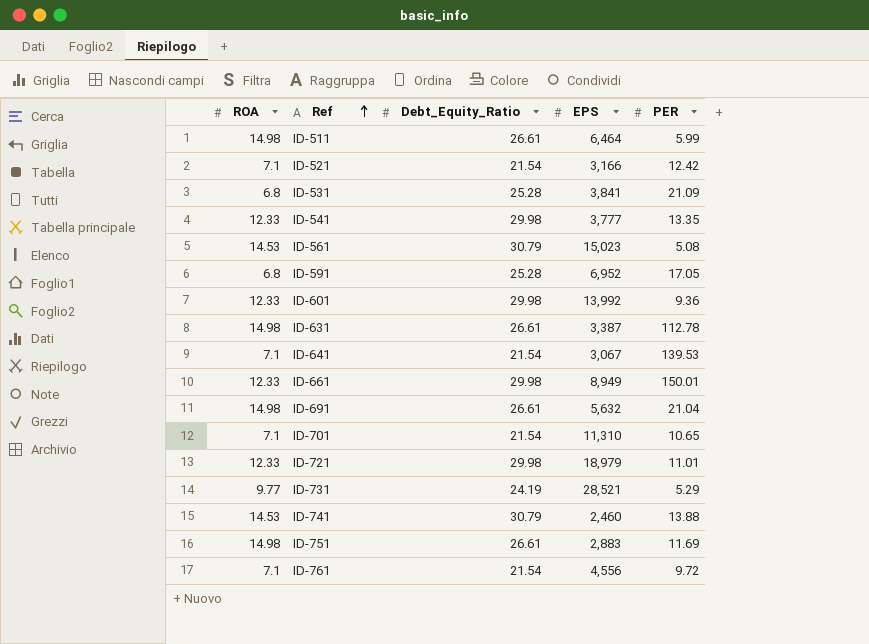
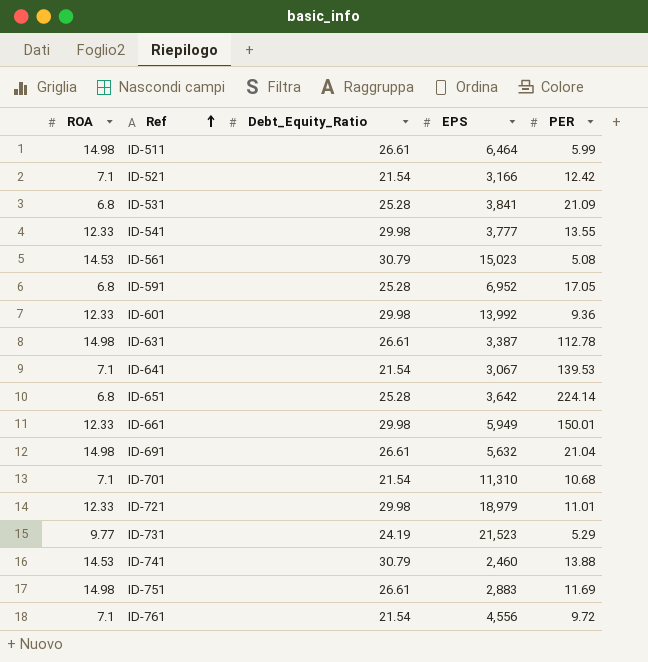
ID-541 | PER: 13.35 -> 13.55
row ID-651: none -> 6.8 | 25.28 | 3,642 | 224.14
ID-661 | EPS: 8,949 -> 5,949
ID-701 | PER: 10.65 -> 10.68
ID-731 | EPS: 28,521 -> 21,523

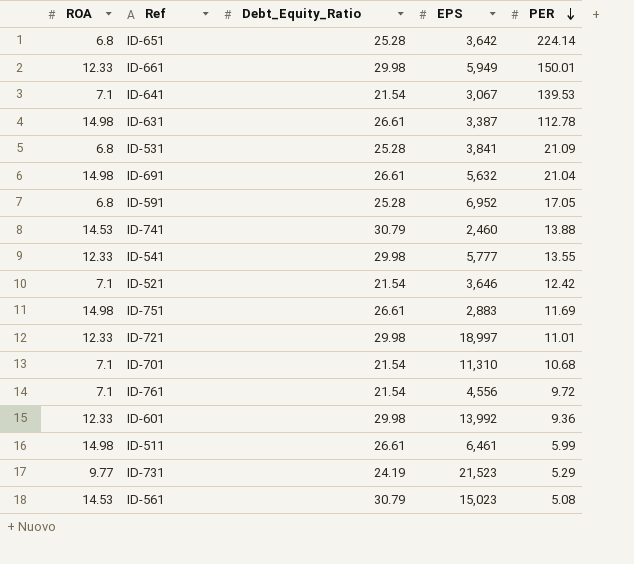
row order: Ref ascending -> PER descending
ID-541 | EPS: 3,777 -> 5,777
ID-521 | EPS: 3,166 -> 3,646
ID-721 | EPS: 18,979 -> 18,997
ID-511 | EPS: 6,464 -> 6,461

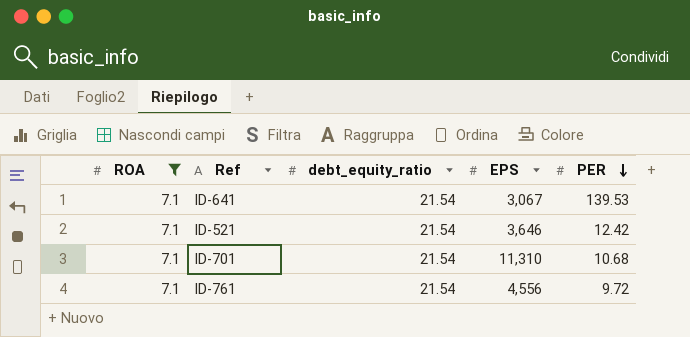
filter: none -> ROA = 7.1
column name: Debt_Equity_Ratio -> debt_equity_ratio

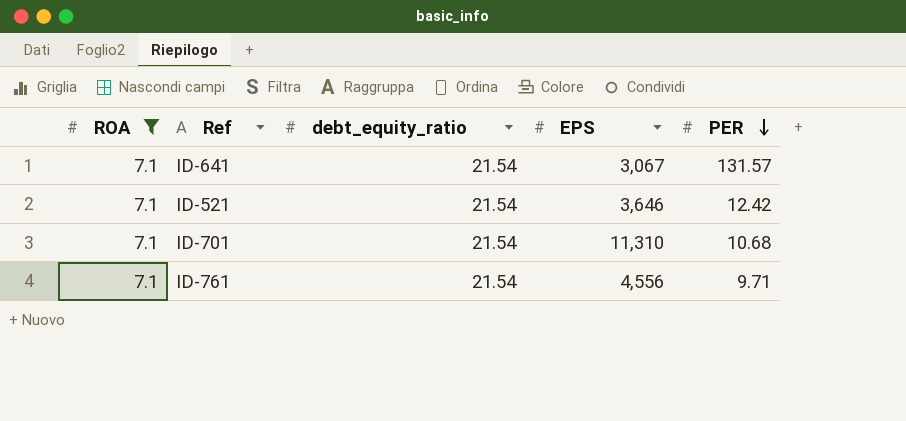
ID-641 | PER: 139.53 -> 131.57
ID-761 | PER: 9.72 -> 9.71

